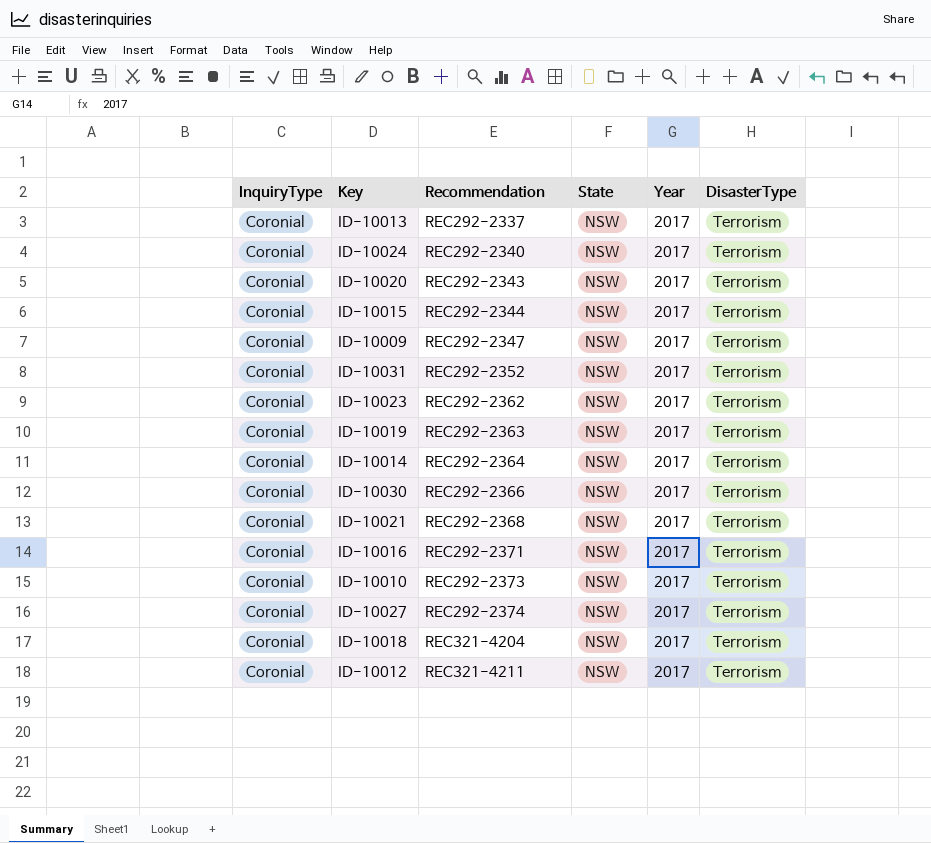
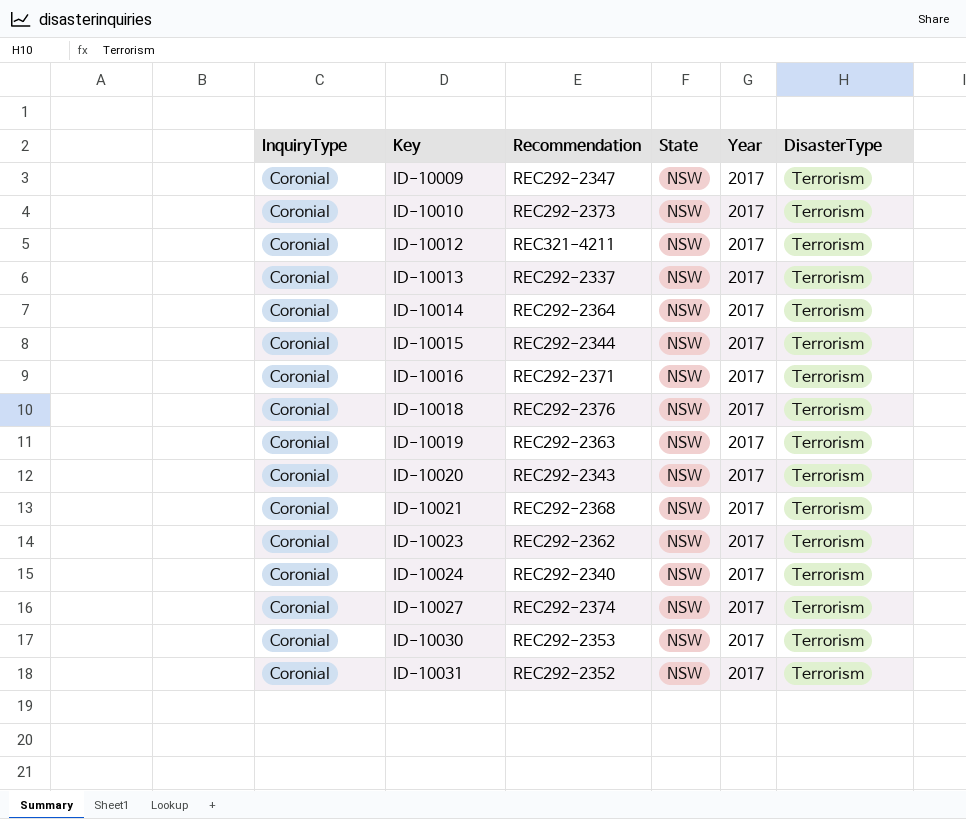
row order: Recommendation ascending -> Key ascending
ID-10018 | Recommendation: REC321-4204 -> REC292-2376
ID-10030 | Recommendation: REC292-2366 -> REC292-2353

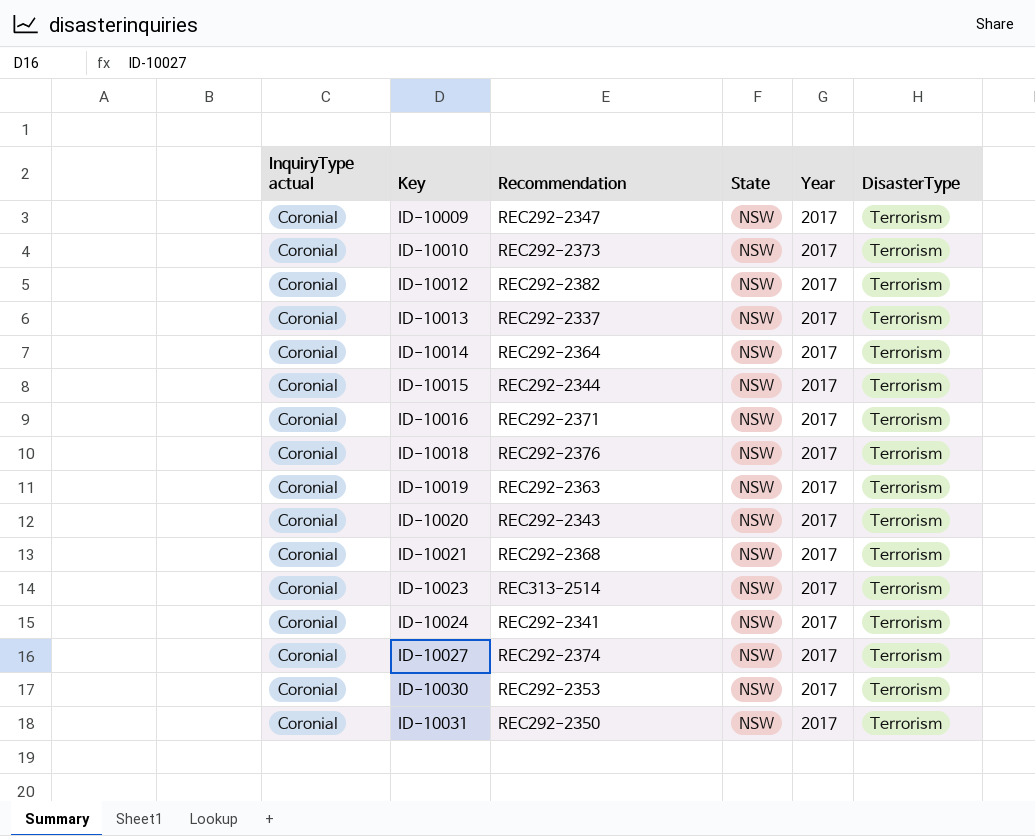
column name: InquiryType -> InquiryType actual
ID-10012 | Recommendation: REC321-4211 -> REC292-2382
ID-10023 | Recommendation: REC292-2362 -> REC313-2514
ID-10024 | Recommendation: REC292-2340 -> REC292-2341
ID-10031 | Recommendation: REC292-2352 -> REC292-2350

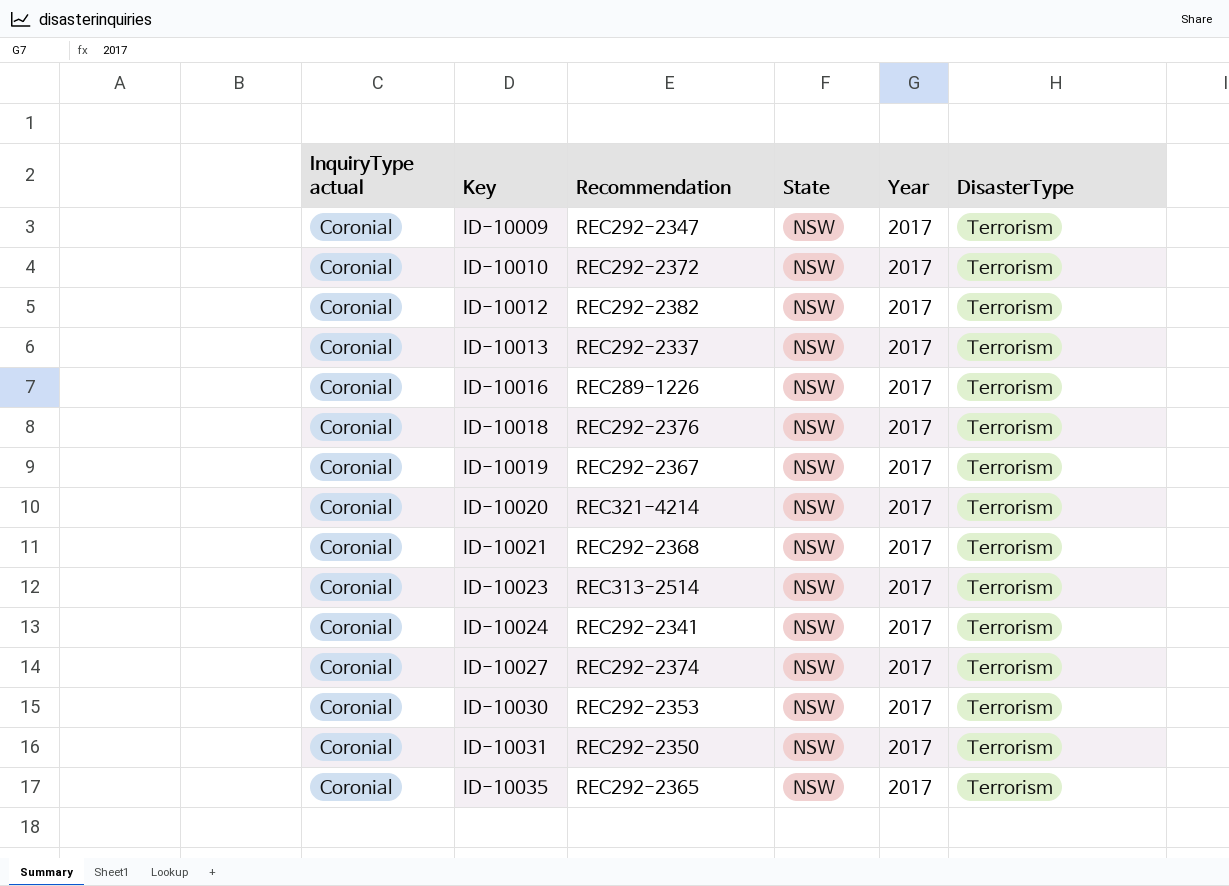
row ID-10014: Coronial | REC292-2364 | NSW | 2017 | Terrorism -> none
row ID-10015: Coronial | REC292-2344 | NSW | 2017 | Terrorism -> none
ID-10010 | Recommendation: REC292-2373 -> REC292-2372
ID-10016 | Recommendation: REC292-2371 -> REC289-1226
ID-10019 | Recommendation: REC292-2363 -> REC292-2367
ID-10020 | Recommendation: REC292-2343 -> REC321-4214
row ID-10035: none -> Coronial | REC292-2365 | NSW | 2017 | Terrorism

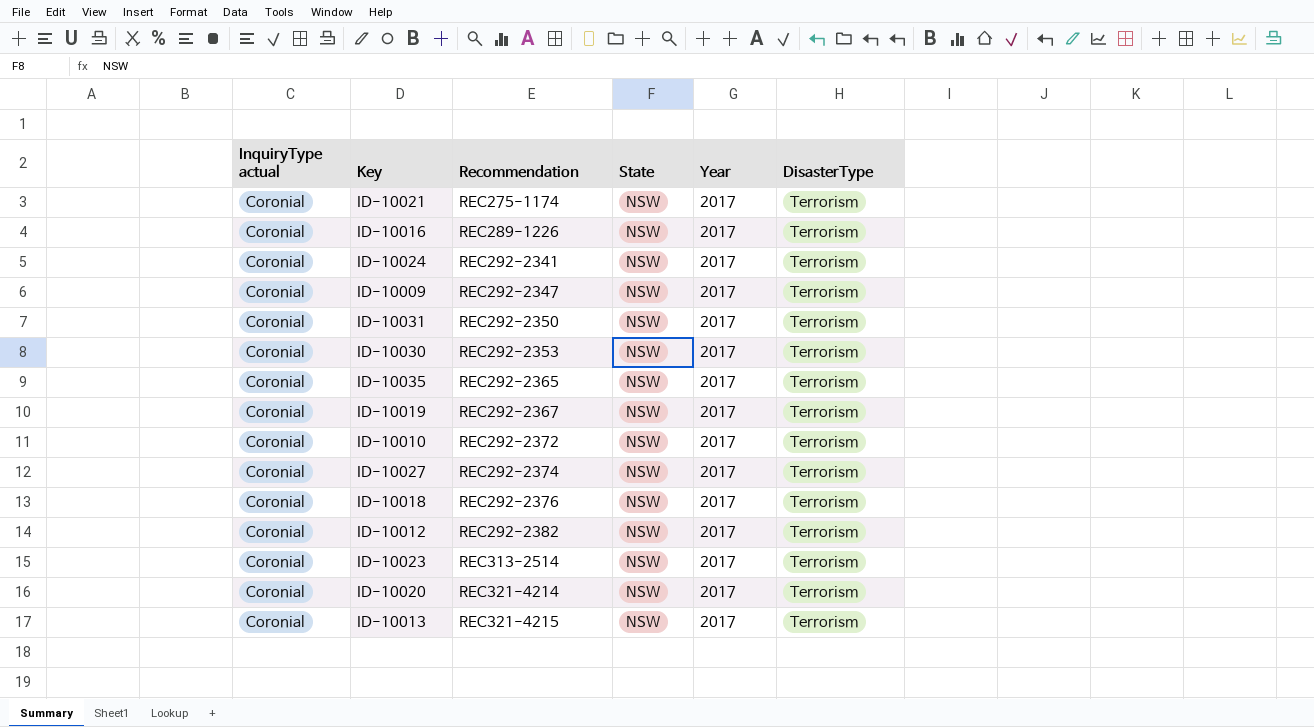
row order: Key ascending -> Recommendation ascending
ID-10021 | Recommendation: REC292-2368 -> REC275-1174
ID-10013 | Recommendation: REC292-2337 -> REC321-4215

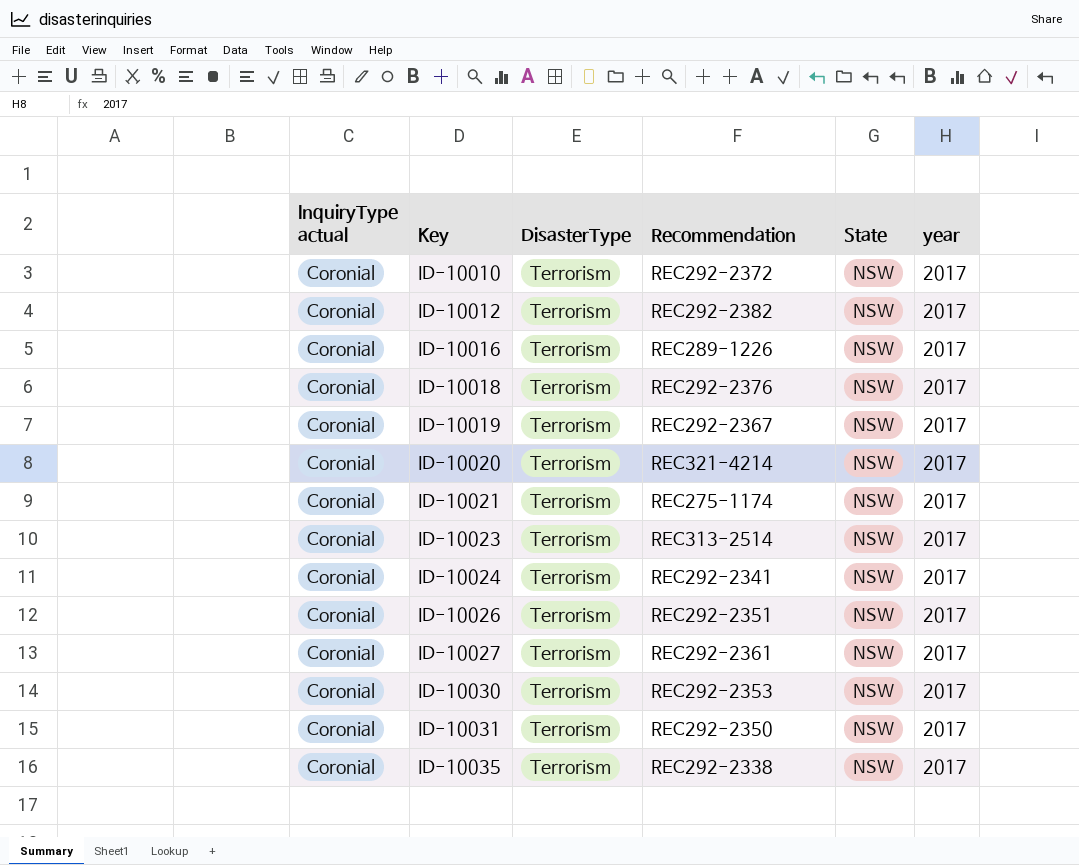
row order: Recommendation ascending -> Key ascending
column DisasterType | position: 6 -> 3
column name: Year -> year
row ID-10009: Coronial | REC292-2347 | NSW | 2017 | Terrorism -> none
row ID-10013: Coronial | REC321-4215 | NSW | 2017 | Terrorism -> none
row ID-10026: none -> Coronial | Terrorism | REC292-2351 | NSW | 2017
ID-10027 | Recommendation: REC292-2374 -> REC292-2361
ID-10035 | Recommendation: REC292-2365 -> REC292-2338

